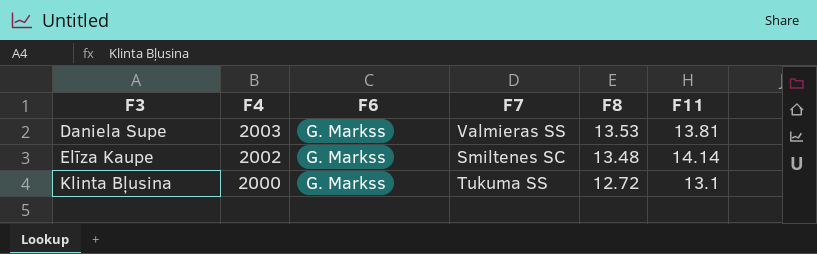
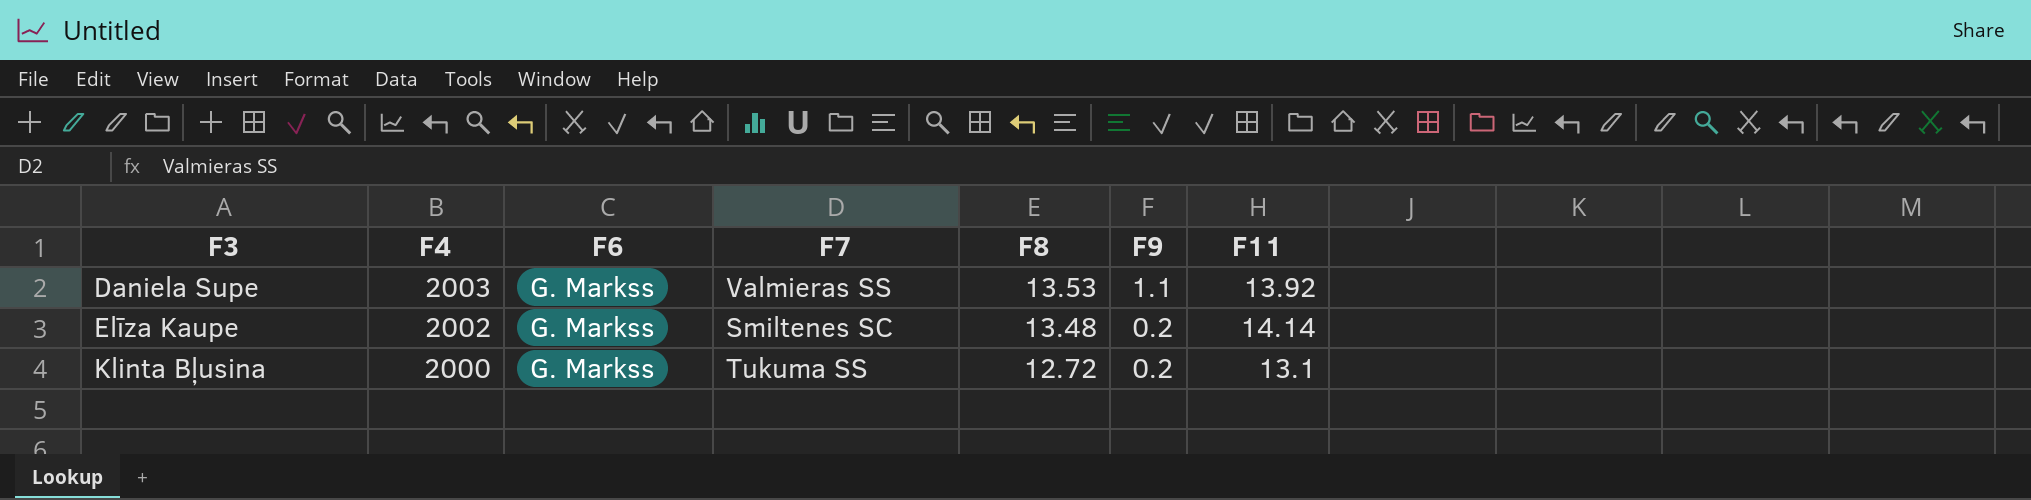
column F9 | position: none -> 6
Daniela Supe | F11: 13.81 -> 13.92

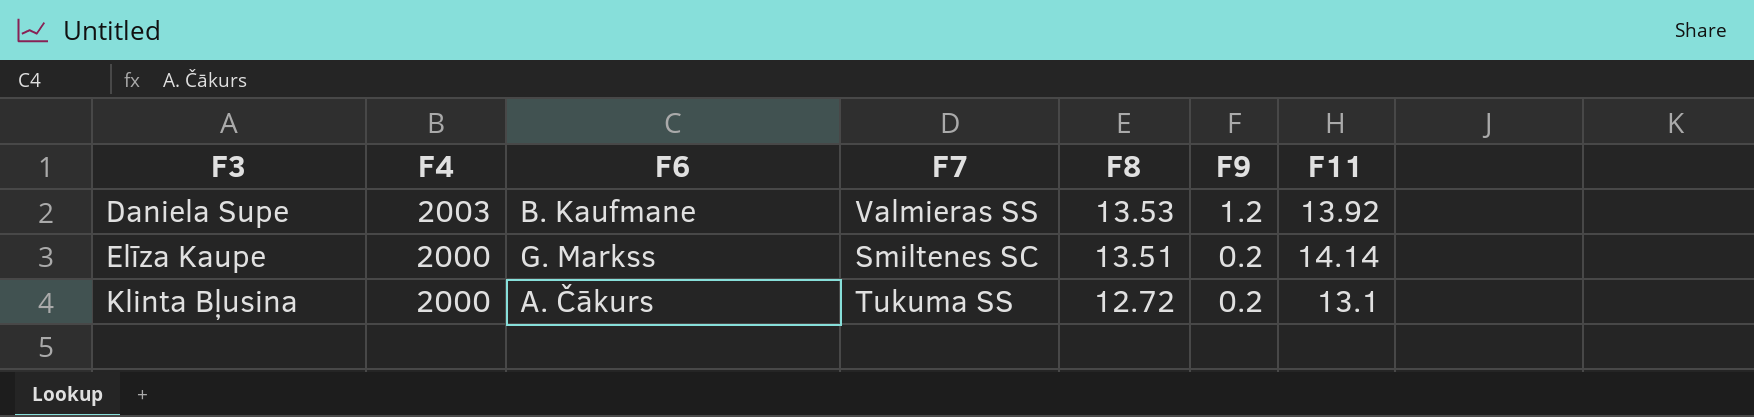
Daniela Supe | F6: G. Markss -> B. Kaufmane
Daniela Supe | F9: 1.1 -> 1.2
Elīza Kaupe | F4: 2002 -> 2000
Elīza Kaupe | F8: 13.48 -> 13.51
Klinta Bļusina | F6: G. Markss -> A. Čākurs

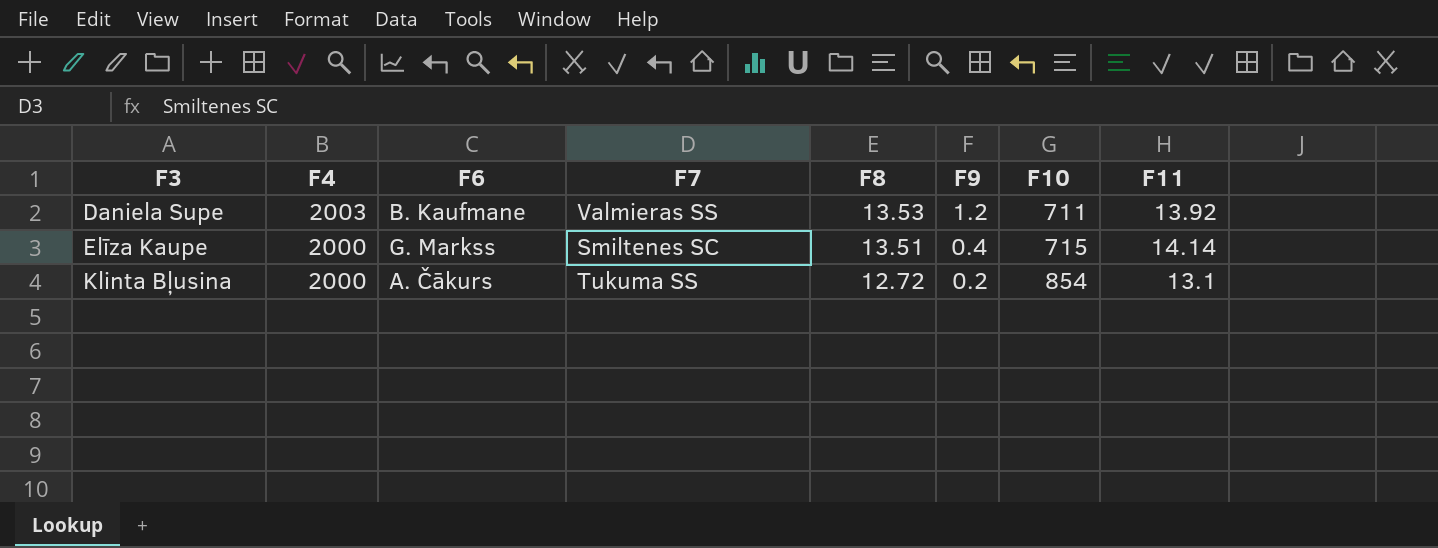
column F10 | position: none -> 7
Elīza Kaupe | F9: 0.2 -> 0.4

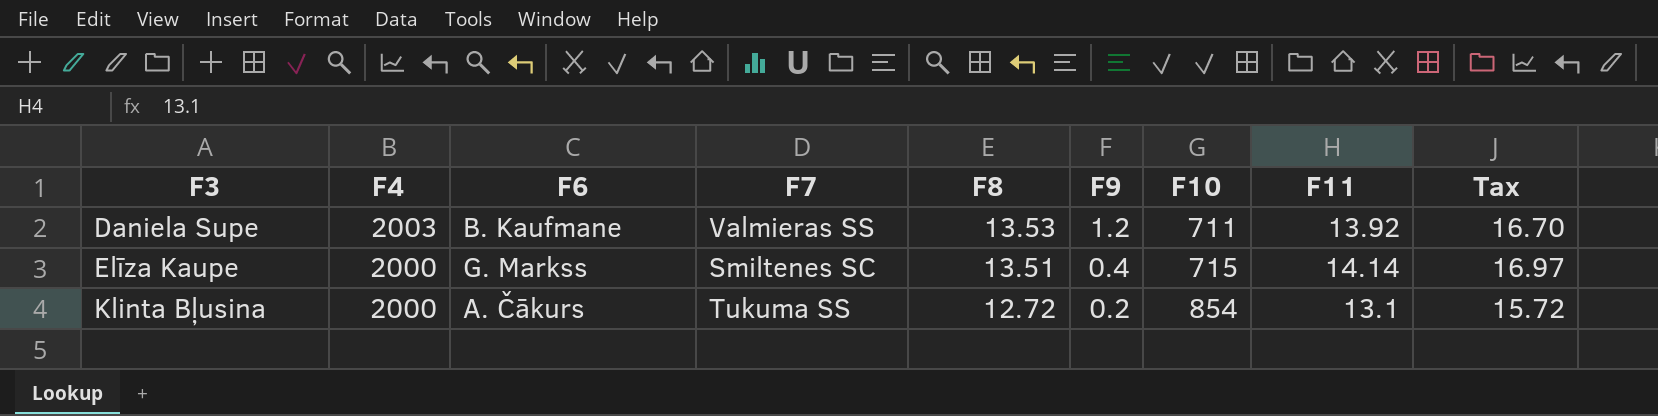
column Tax | formula: none -> [F11] * 1.2

